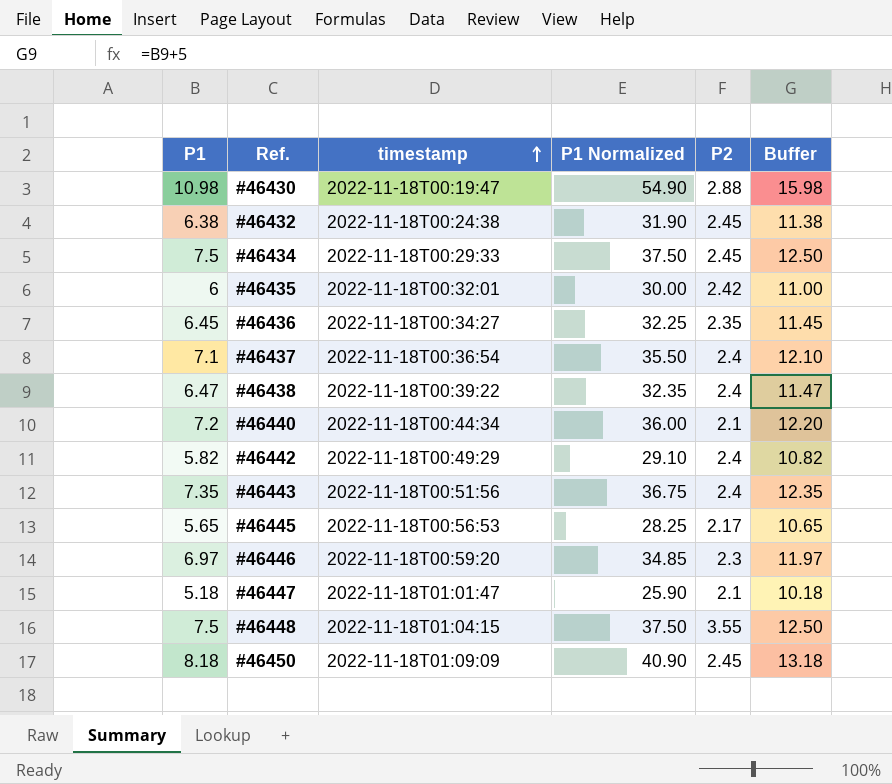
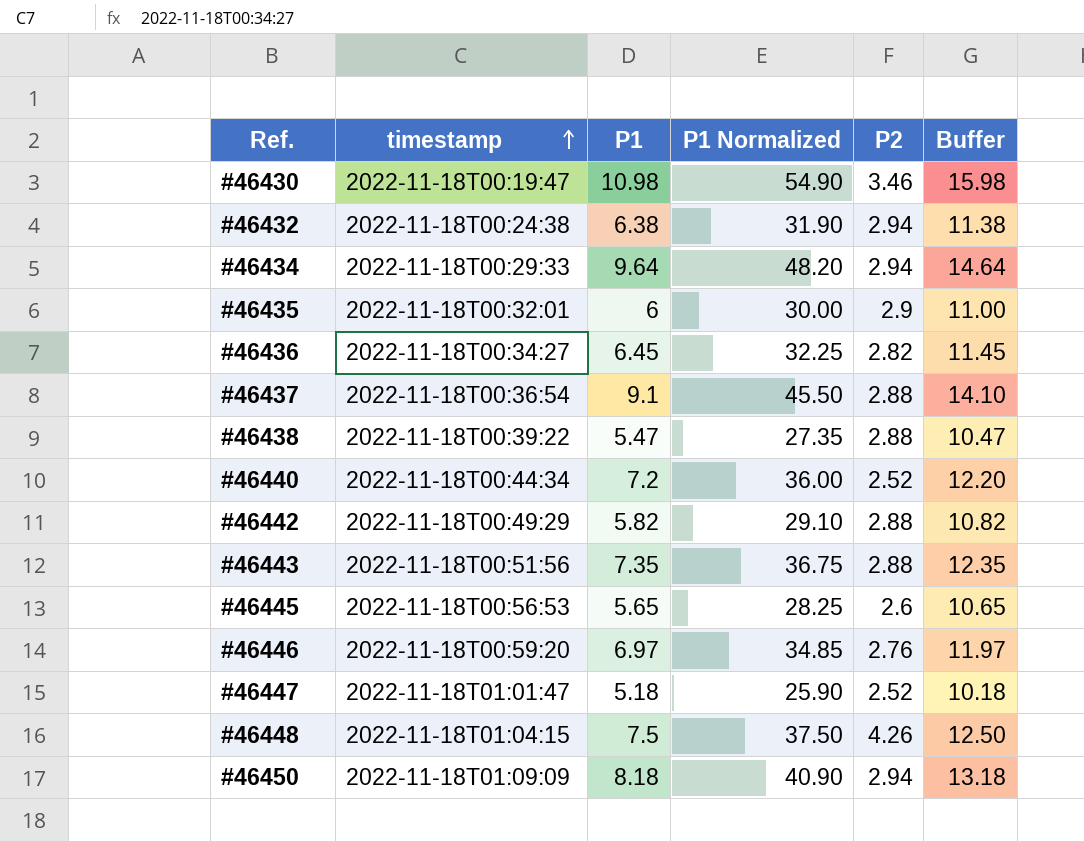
column P1 | position: 1 -> 3
#46430 | P2: 2.88 -> 3.46
#46432 | P2: 2.45 -> 2.94
#46434 | P1: 7.5 -> 9.64
#46434 | P1 Normalized: 37.50 -> 48.20
#46434 | P2: 2.45 -> 2.94
#46434 | Buffer: 12.50 -> 14.64
#46435 | P2: 2.42 -> 2.9
#46436 | P2: 2.35 -> 2.82
#46437 | P1: 7.1 -> 9.1
#46437 | P1 Normalized: 35.50 -> 45.50
#46437 | P2: 2.4 -> 2.88
#46437 | Buffer: 12.10 -> 14.10
#46438 | P1: 6.47 -> 5.47
#46438 | P1 Normalized: 32.35 -> 27.35
#46438 | P2: 2.4 -> 2.88
#46438 | Buffer: 11.47 -> 10.47
#46440 | P2: 2.1 -> 2.52
#46442 | P2: 2.4 -> 2.88
#46443 | P2: 2.4 -> 2.88
#46445 | P2: 2.17 -> 2.6
#46446 | P2: 2.3 -> 2.76
#46447 | P2: 2.1 -> 2.52
#46448 | P2: 3.55 -> 4.26
#46450 | P2: 2.45 -> 2.94

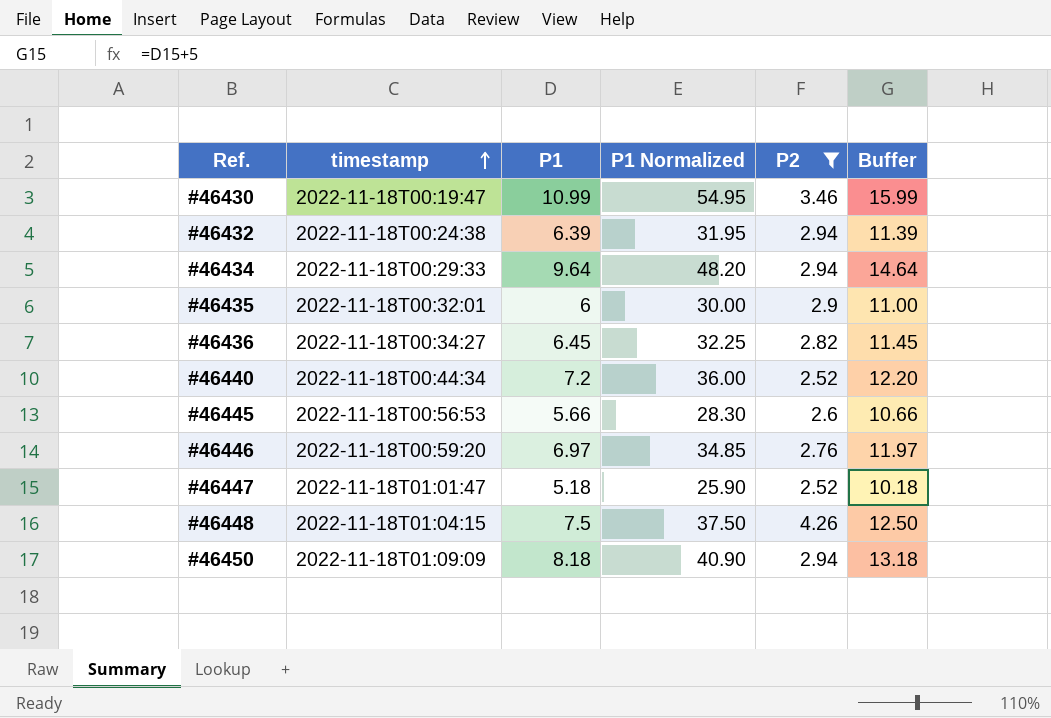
filter: none -> P2 != 2.88
#46430 | P1: 10.98 -> 10.99
#46430 | P1 Normalized: 54.90 -> 54.95
#46430 | Buffer: 15.98 -> 15.99
#46432 | P1: 6.38 -> 6.39
#46432 | P1 Normalized: 31.90 -> 31.95
#46432 | Buffer: 11.38 -> 11.39
#46445 | P1: 5.65 -> 5.66
#46445 | P1 Normalized: 28.25 -> 28.30
#46445 | Buffer: 10.65 -> 10.66

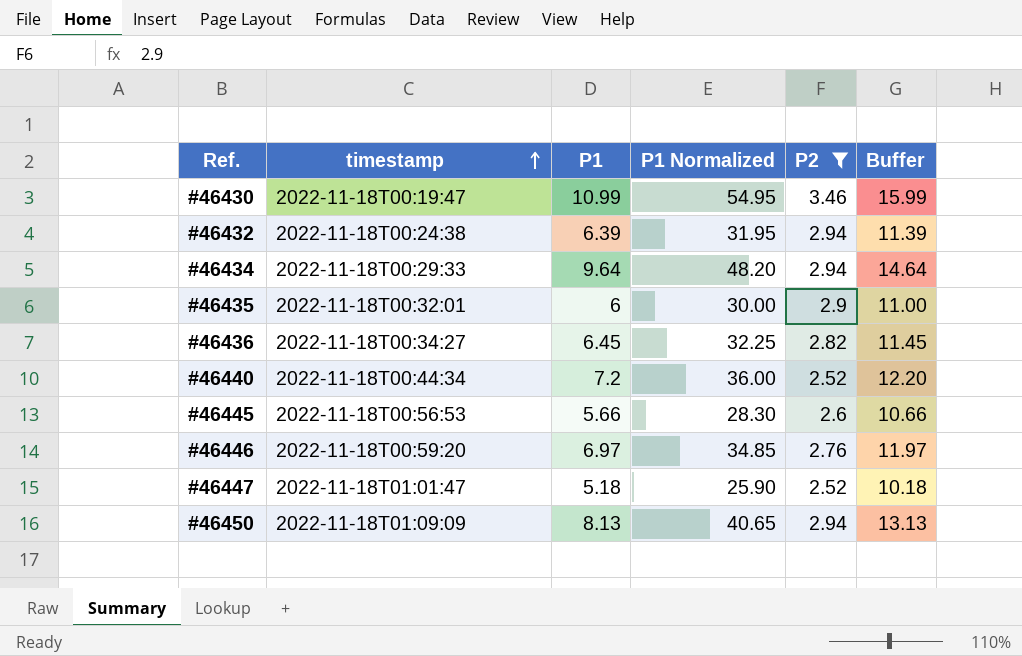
row #46448: 2022-11-18T01:04:15 | 7.5 | 37.50 | 4.26 | 12.50 -> none
#46450 | P1: 8.18 -> 8.13
#46450 | P1 Normalized: 40.90 -> 40.65
#46450 | Buffer: 13.18 -> 13.13

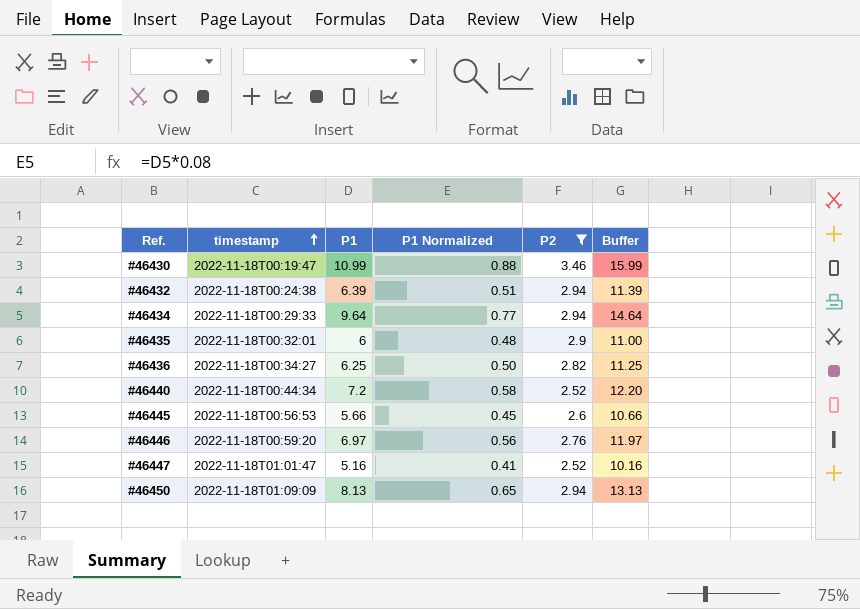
column P1 Normalized | formula: [P1] * 5 -> [P1] * 0.08
#46436 | P1: 6.45 -> 6.25
#46436 | Buffer: 11.45 -> 11.25
#46447 | P1: 5.18 -> 5.16
#46447 | Buffer: 10.18 -> 10.16

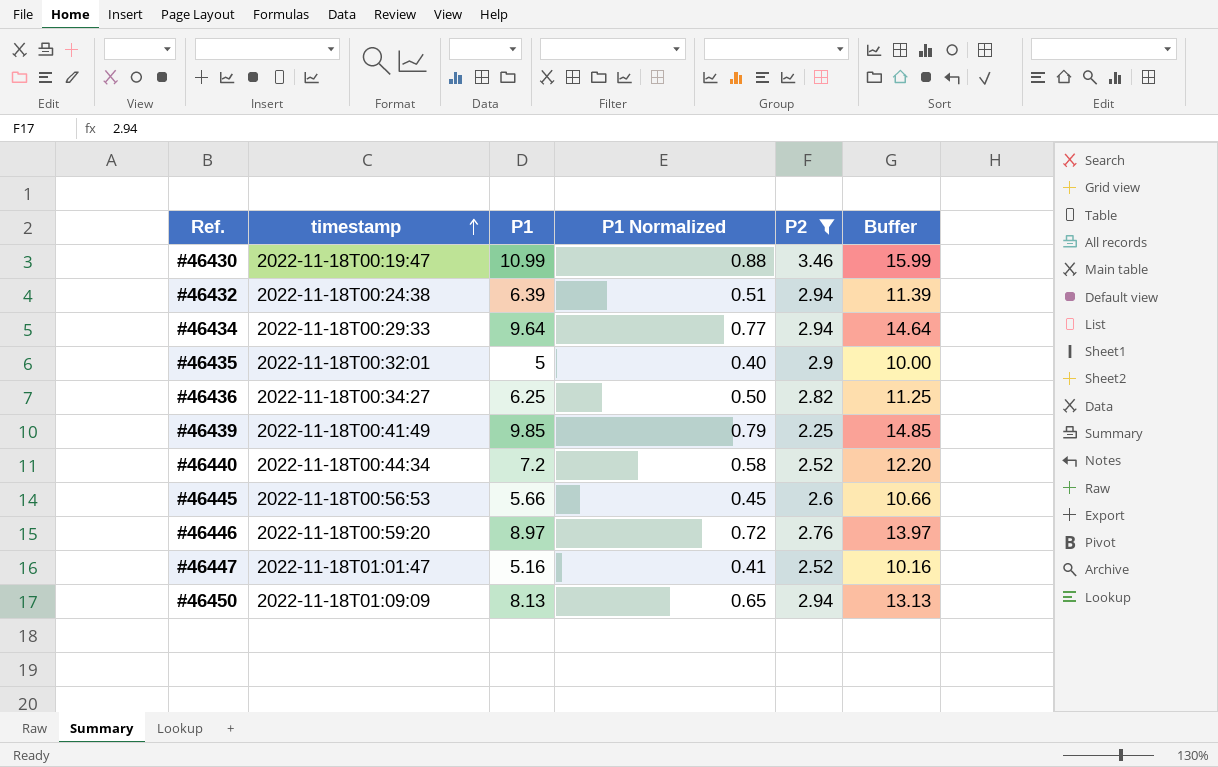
#46435 | P1: 6 -> 5
#46435 | P1 Normalized: 0.48 -> 0.40
#46435 | Buffer: 11.00 -> 10.00
row #46439: none -> 2022-11-18T00:41:49 | 9.85 | 0.79 | 2.25 | 14.85
#46446 | P1: 6.97 -> 8.97
#46446 | P1 Normalized: 0.56 -> 0.72
#46446 | Buffer: 11.97 -> 13.97

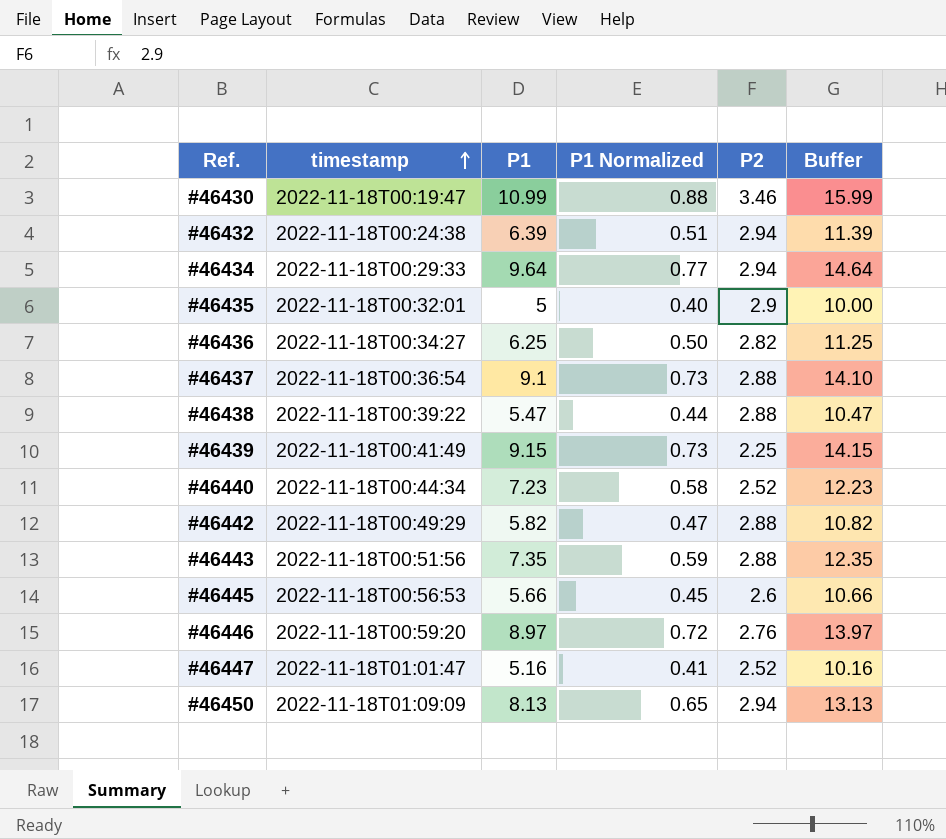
filter: P2 != 2.88 -> none
#46439 | P1: 9.85 -> 9.15
#46439 | P1 Normalized: 0.79 -> 0.73
#46439 | Buffer: 14.85 -> 14.15
#46440 | P1: 7.2 -> 7.23
#46440 | Buffer: 12.20 -> 12.23

